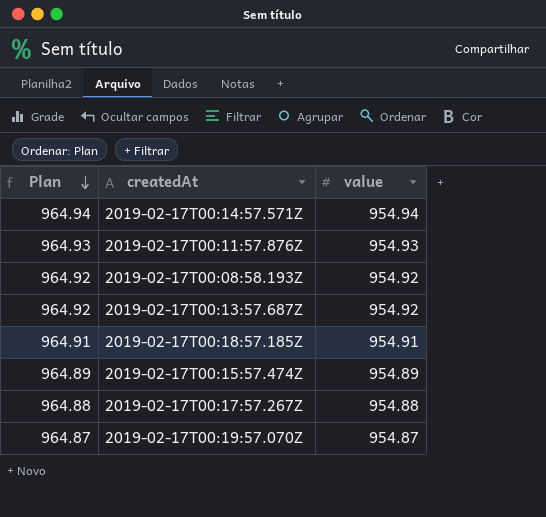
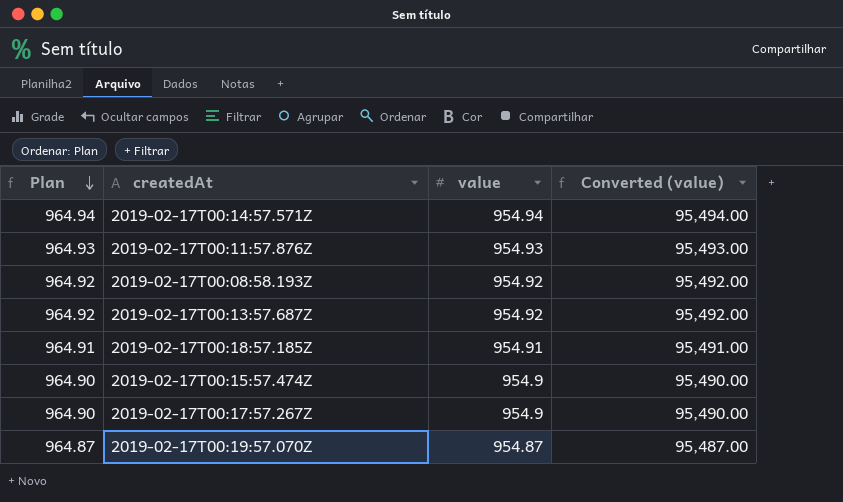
column Converted (value) | formula: none -> [value] * 100
2019-02-17T00:15:57.474Z | Plan: 964.89 -> 964.90
2019-02-17T00:15:57.474Z | value: 954.89 -> 954.9
2019-02-17T00:17:57.267Z | Plan: 964.88 -> 964.90
2019-02-17T00:17:57.267Z | value: 954.88 -> 954.9

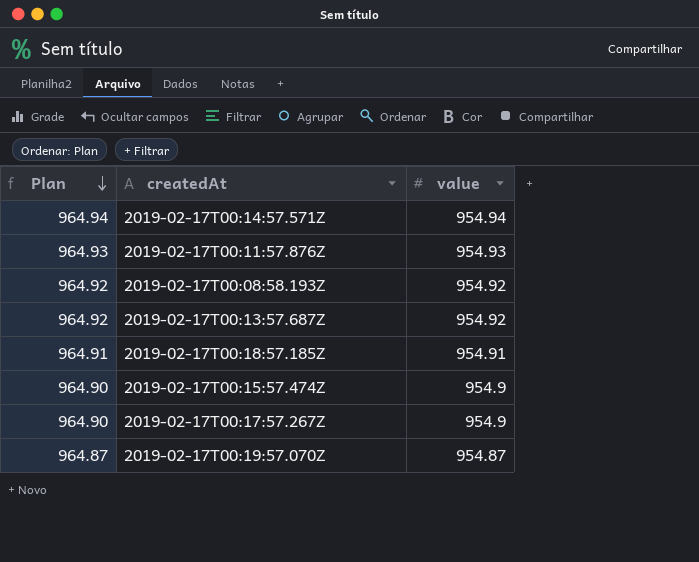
column Converted (value) | formula: [value] * 100 -> none

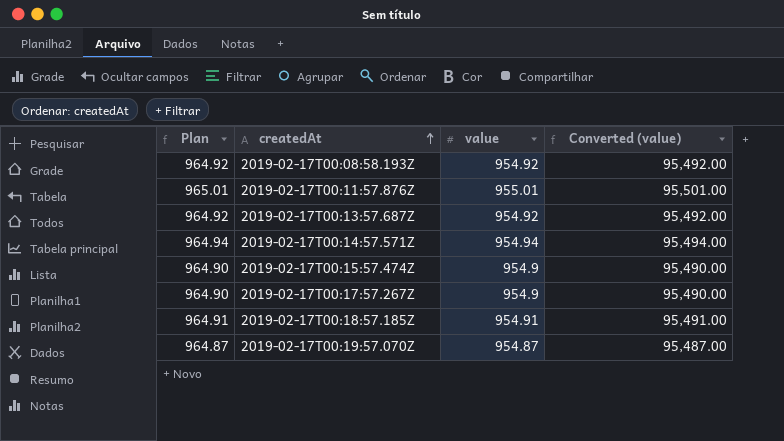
row order: Plan descending -> createdAt ascending
column Converted (value) | formula: none -> [value] * 100
2019-02-17T00:11:57.876Z | Plan: 964.93 -> 965.01
2019-02-17T00:11:57.876Z | value: 954.93 -> 955.01

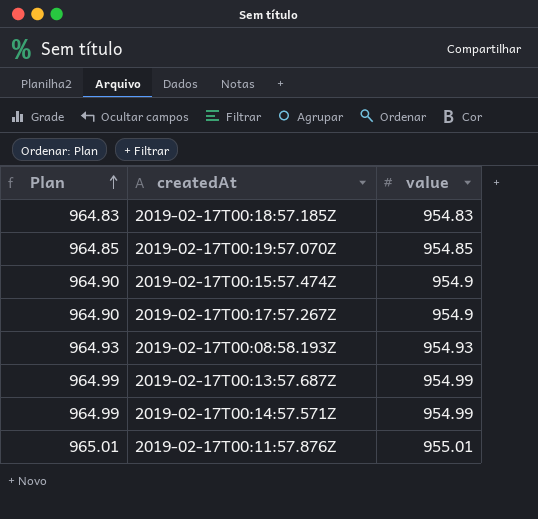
row order: createdAt ascending -> Plan ascending
column Converted (value) | formula: [value] * 100 -> none
2019-02-17T00:18:57.185Z | Plan: 964.91 -> 964.83
2019-02-17T00:18:57.185Z | value: 954.91 -> 954.83
2019-02-17T00:19:57.070Z | Plan: 964.87 -> 964.85
2019-02-17T00:19:57.070Z | value: 954.87 -> 954.85
2019-02-17T00:08:58.193Z | Plan: 964.92 -> 964.93
2019-02-17T00:08:58.193Z | value: 954.92 -> 954.93
2019-02-17T00:13:57.687Z | Plan: 964.92 -> 964.99
2019-02-17T00:13:57.687Z | value: 954.92 -> 954.99
2019-02-17T00:14:57.571Z | Plan: 964.94 -> 964.99
2019-02-17T00:14:57.571Z | value: 954.94 -> 954.99

